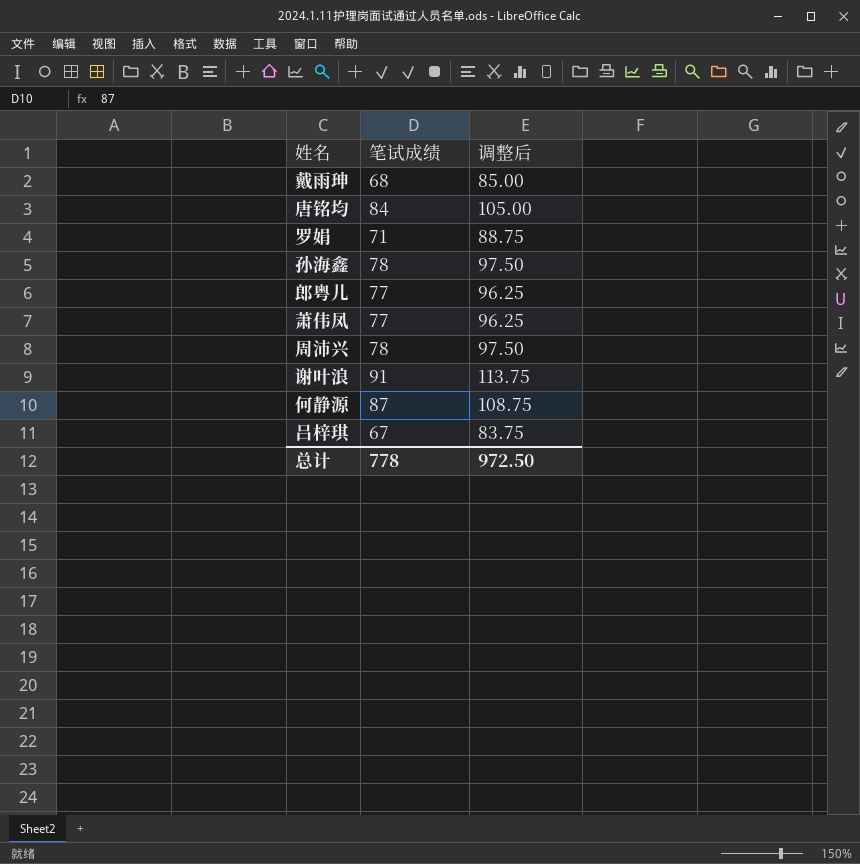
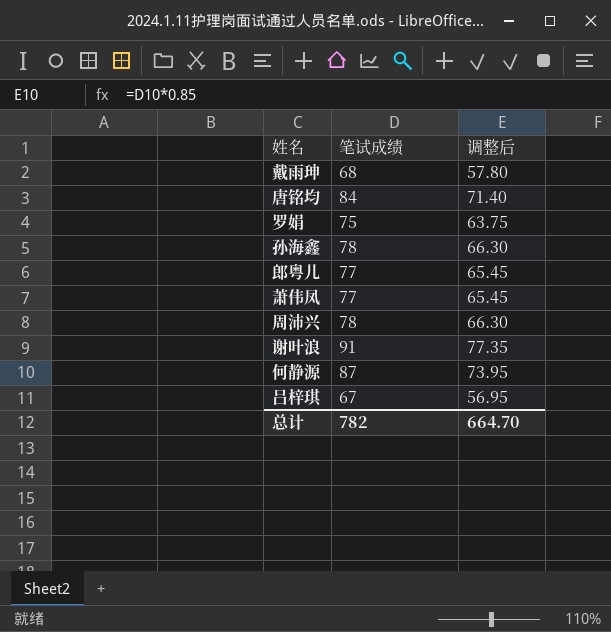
column 调整后 | formula: [笔试成绩] * 1.25 -> [笔试成绩] * 0.85
罗娟 | 笔试成绩: 71 -> 75
总计 | 笔试成绩: 778 -> 782
总计 | 调整后: 972.50 -> 664.70

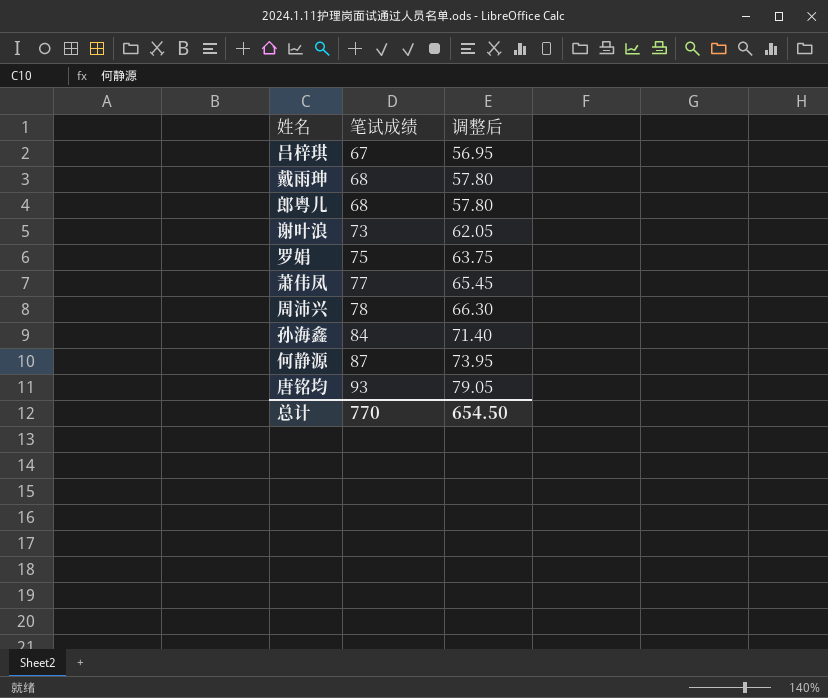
row order: none -> 笔试成绩 ascending
郎粤儿 | 笔试成绩: 77 -> 68
郎粤儿 | 调整后: 65.45 -> 57.80
谢叶浪 | 笔试成绩: 91 -> 73
谢叶浪 | 调整后: 77.35 -> 62.05
孙海鑫 | 笔试成绩: 78 -> 84
孙海鑫 | 调整后: 66.30 -> 71.40
唐铭均 | 笔试成绩: 84 -> 93
唐铭均 | 调整后: 71.40 -> 79.05
总计 | 笔试成绩: 782 -> 770
总计 | 调整后: 664.70 -> 654.50

